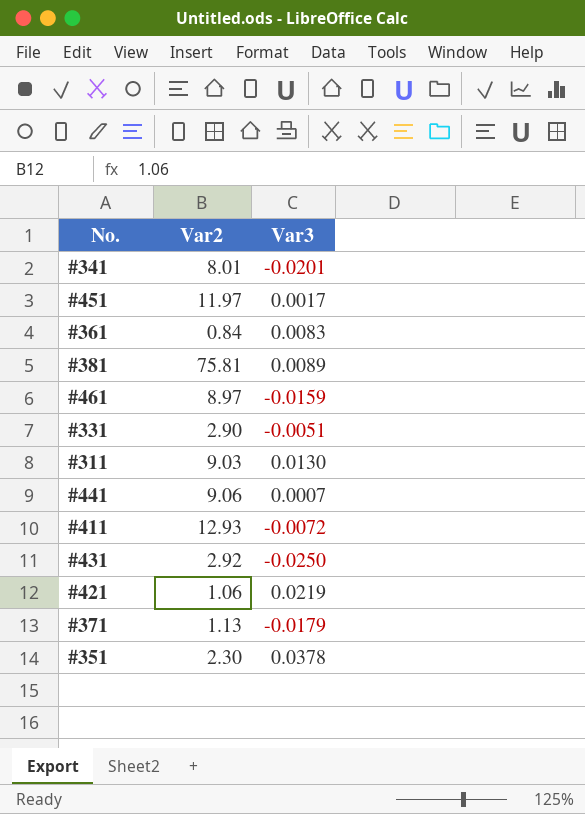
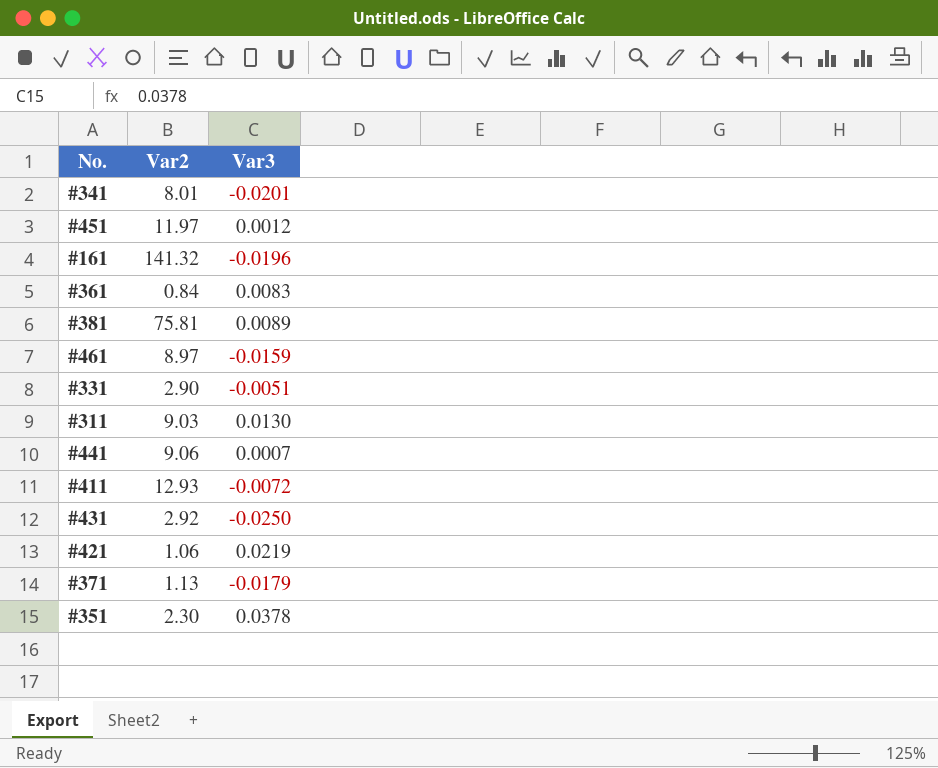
#451 | Var3: 0.0017 -> 0.0012
row #161: none -> 141.32 | -0.0196

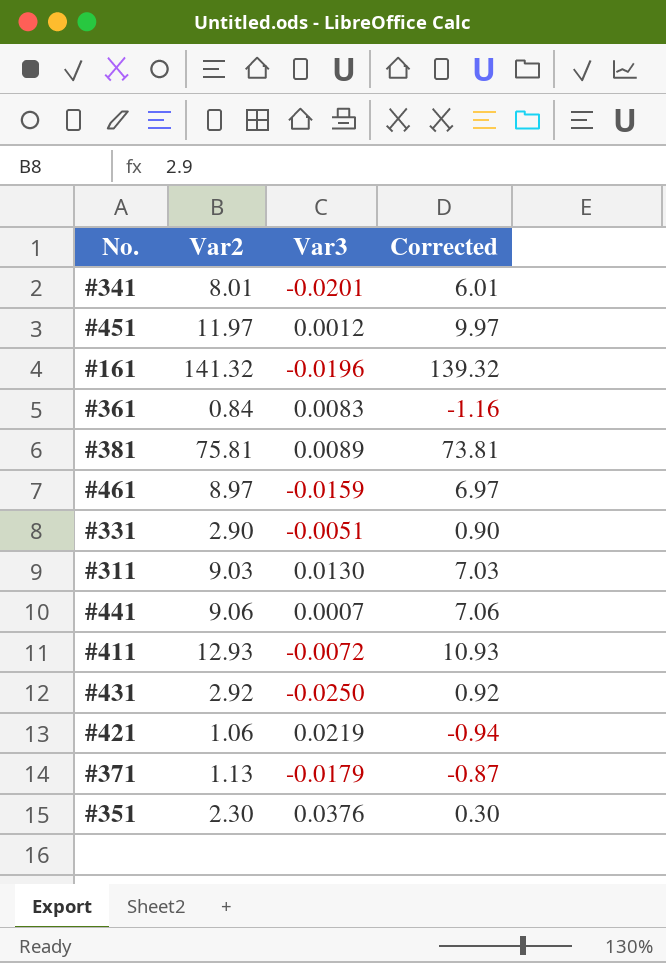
column Corrected | formula: none -> [Var2] - 2
#351 | Var3: 0.0378 -> 0.0376

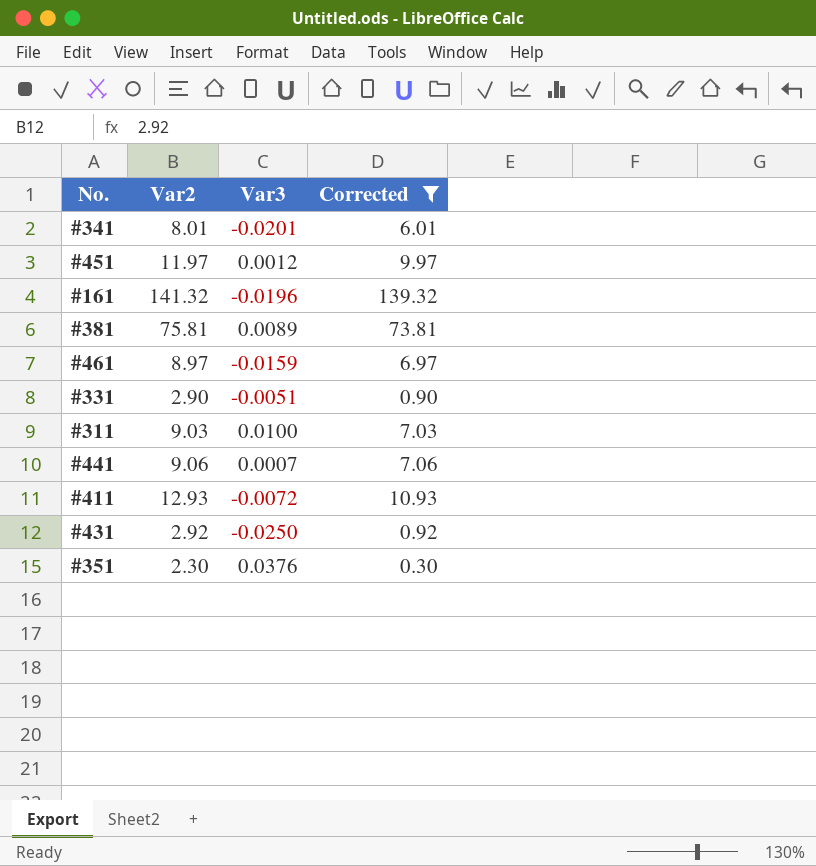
filter: none -> Corrected >= 0.30
#311 | Var3: 0.0130 -> 0.0100

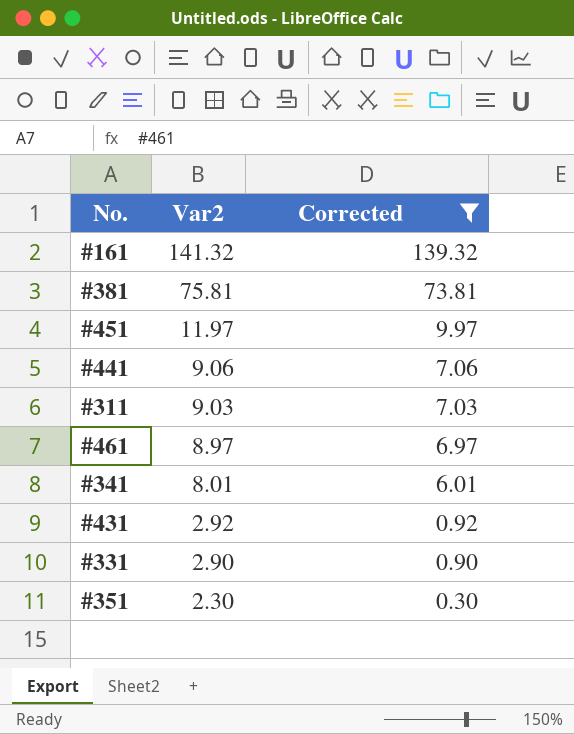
row order: none -> Var2 descending
column Var3 | position: 3 -> none
row #411: 12.93 | -0.0072 | 10.93 -> none

